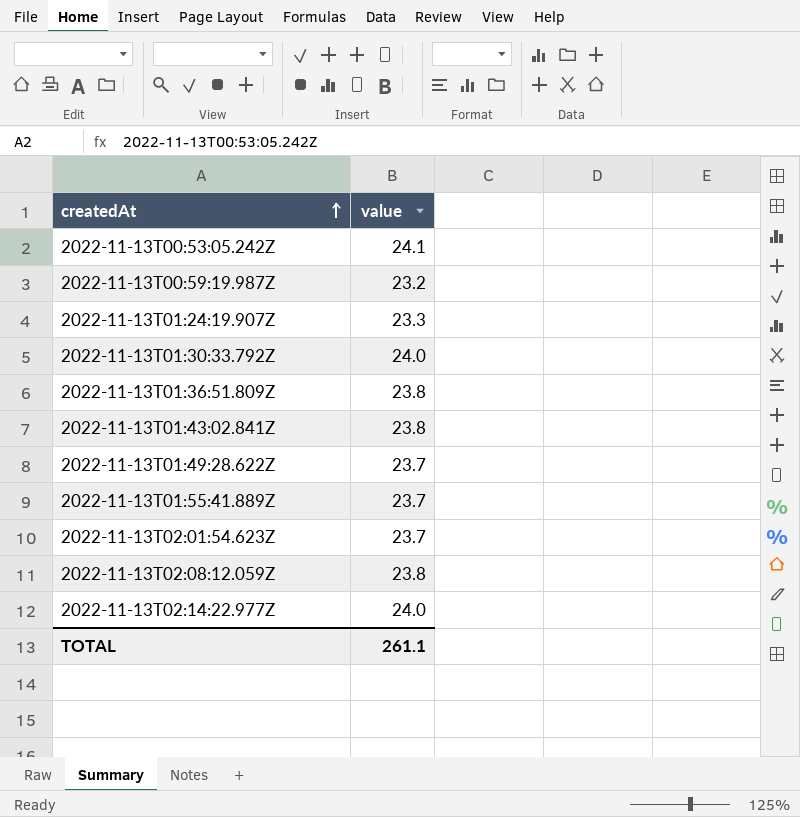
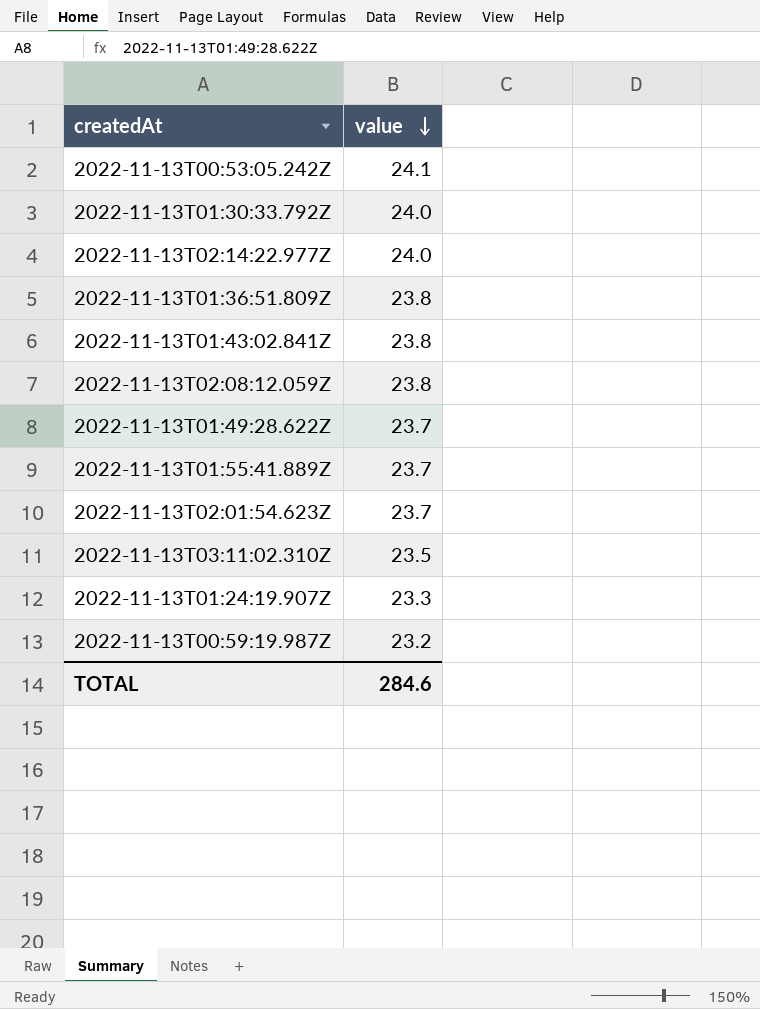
row order: createdAt ascending -> value descending
row 2022-11-13T03:11:02.310Z: none -> 23.5
TOTAL | value: 261.1 -> 284.6

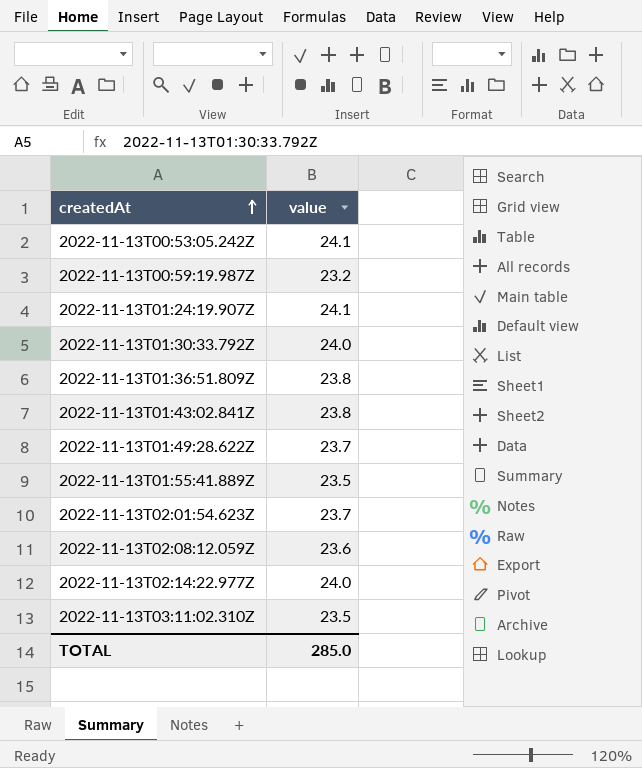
row order: value descending -> createdAt ascending
2022-11-13T01:24:19.907Z | value: 23.3 -> 24.1
2022-11-13T01:55:41.889Z | value: 23.7 -> 23.5
2022-11-13T02:08:12.059Z | value: 23.8 -> 23.6
TOTAL | value: 284.6 -> 285.0

